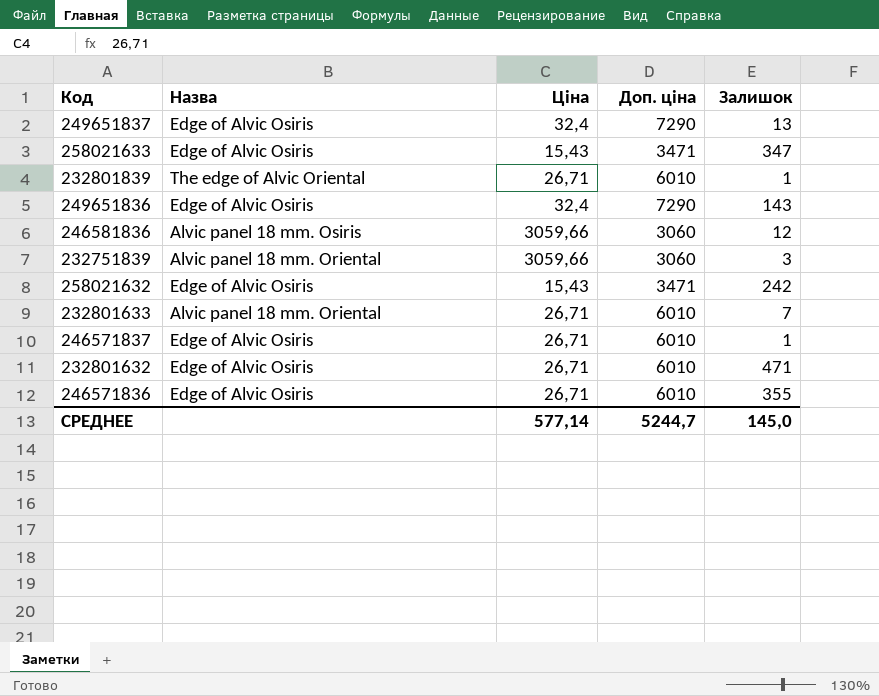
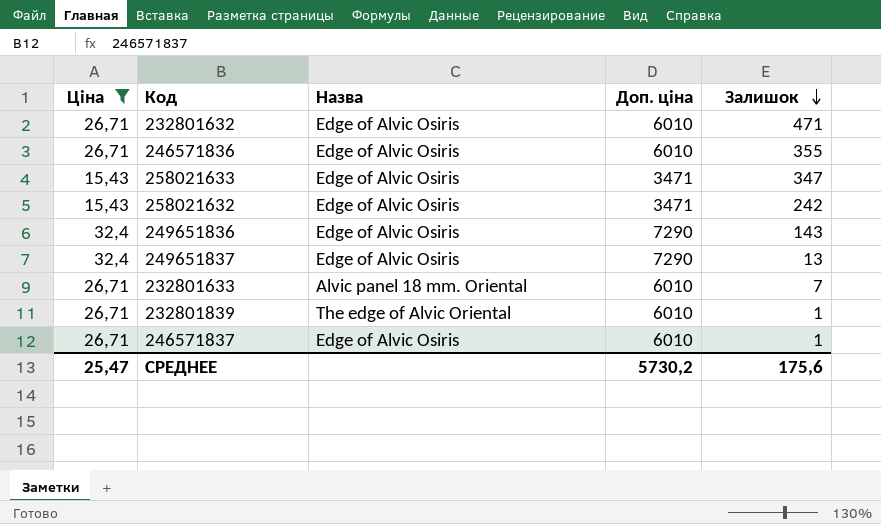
filter: none -> Ціна != 3059,66
row order: none -> Залишок descending
column Ціна | position: 3 -> 1
СРЕДНЕЕ | Ціна: 577,14 -> 25,47
СРЕДНЕЕ | Доп. ціна: 5244,7 -> 5730,2
СРЕДНЕЕ | Залишок: 145,0 -> 175,6

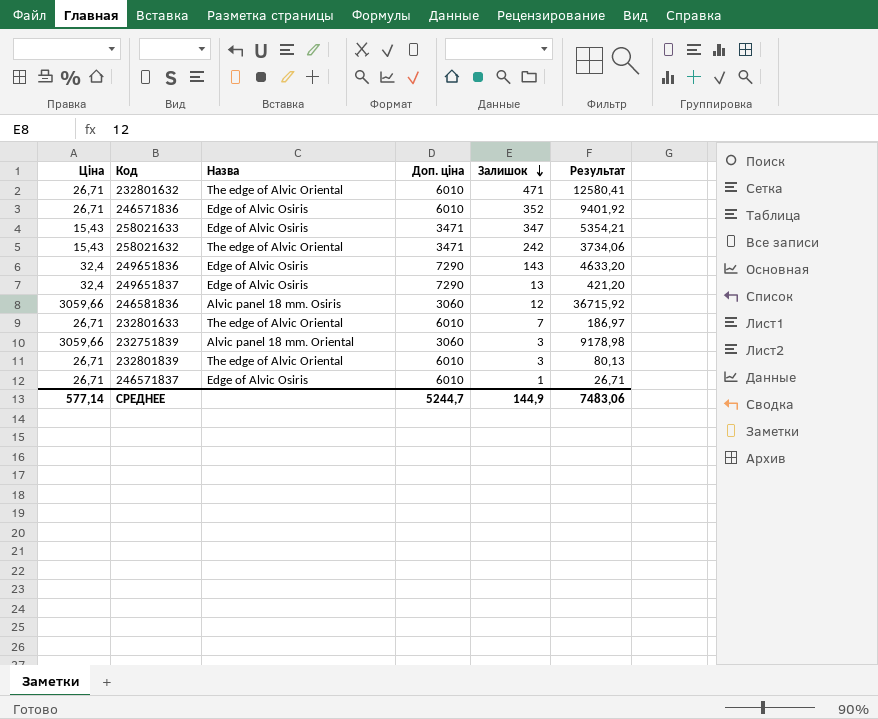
filter: Ціна != 3059,66 -> none
column Результат | formula: none -> [Ціна] * [Залишок]
232801632 | Назва: Edge of Alvic Osiris -> The edge of Alvic Oriental
246571836 | Залишок: 355 -> 352
258021632 | Назва: Edge of Alvic Osiris -> The edge of Alvic Oriental
232801633 | Назва: Alvic panel 18 mm. Oriental -> The edge of Alvic Oriental
232801839 | Залишок: 1 -> 3
СРЕДНЕЕ | Ціна: 25,47 -> 577,14
СРЕДНЕЕ | Доп. ціна: 5730,2 -> 5244,7
СРЕДНЕЕ | Залишок: 175,6 -> 144,9

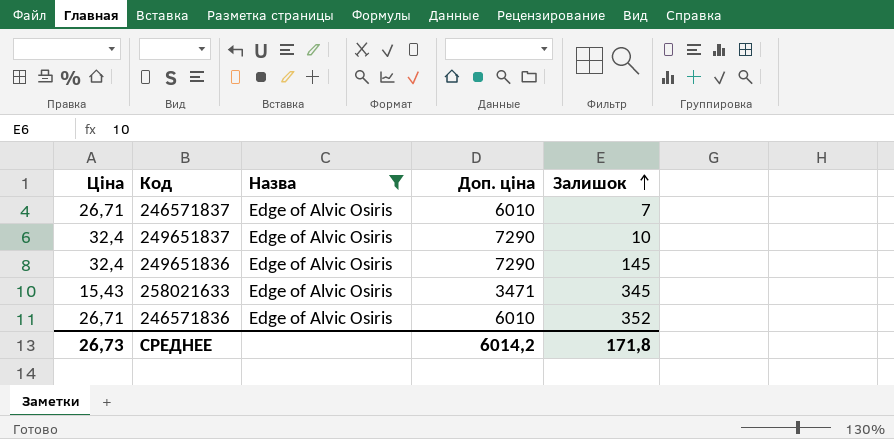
filter: none -> Назва = Edge of Alvic Osiris
row order: Залишок descending -> Залишок ascending
column Результат | formula: [Ціна] * [Залишок] -> none
246571837 | Залишок: 1 -> 7
249651837 | Залишок: 13 -> 10
249651836 | Залишок: 143 -> 145
258021633 | Залишок: 347 -> 345
СРЕДНЕЕ | Ціна: 577,14 -> 26,73
СРЕДНЕЕ | Доп. ціна: 5244,7 -> 6014,2
СРЕДНЕЕ | Залишок: 144,9 -> 171,8

